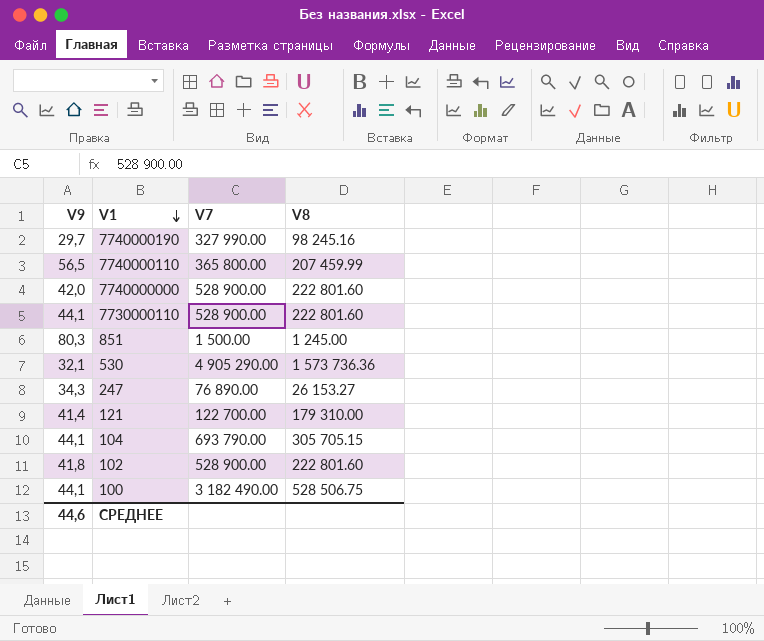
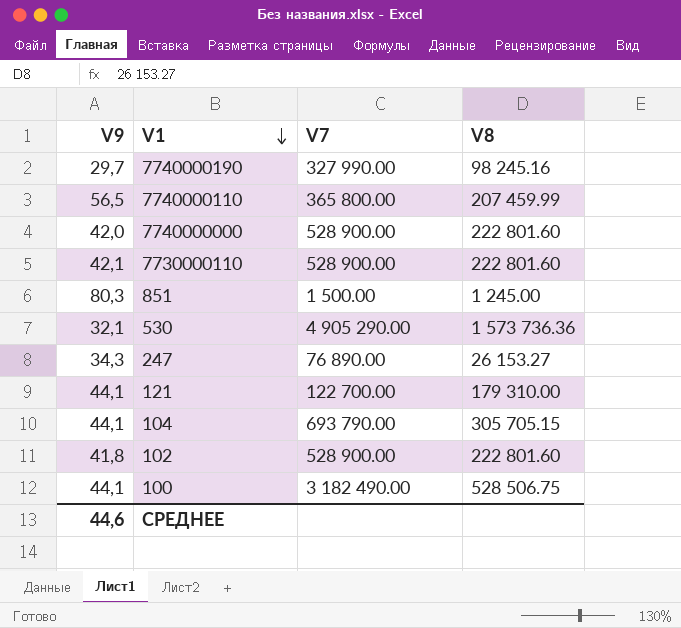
7730000110 | V9: 44,1 -> 42,1
121 | V9: 41,4 -> 44,1

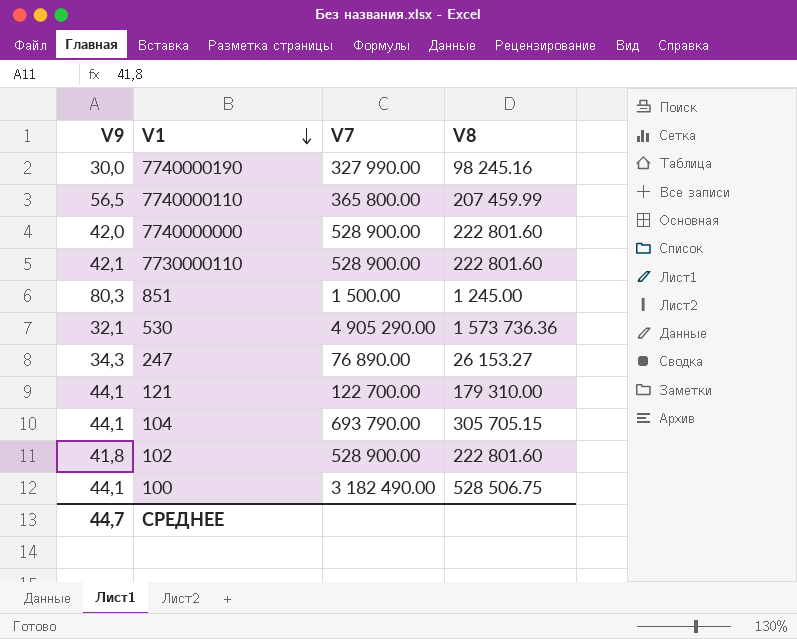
7740000190 | V9: 29,7 -> 30,0
СРЕДНЕЕ | V9: 44,6 -> 44,7

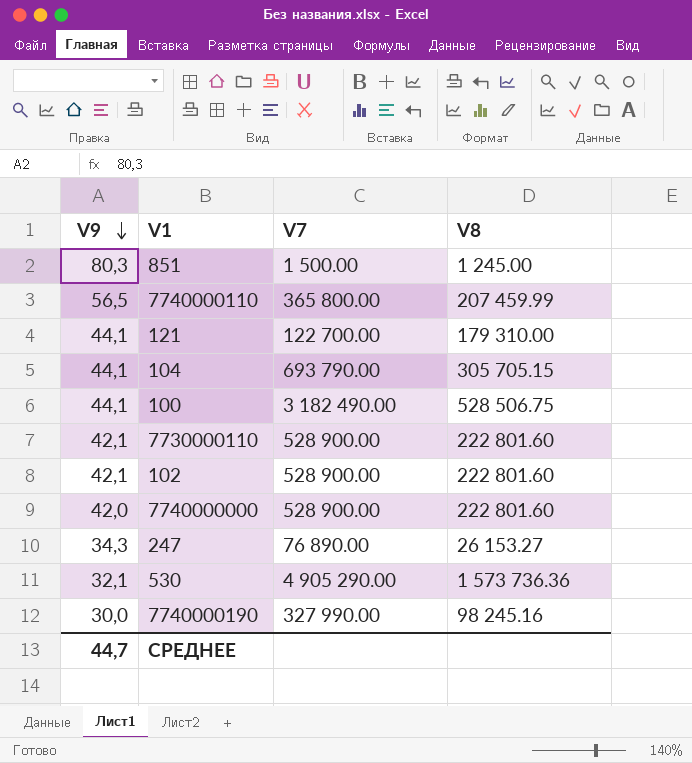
row order: V1 descending -> V9 descending
102 | V9: 41,8 -> 42,1

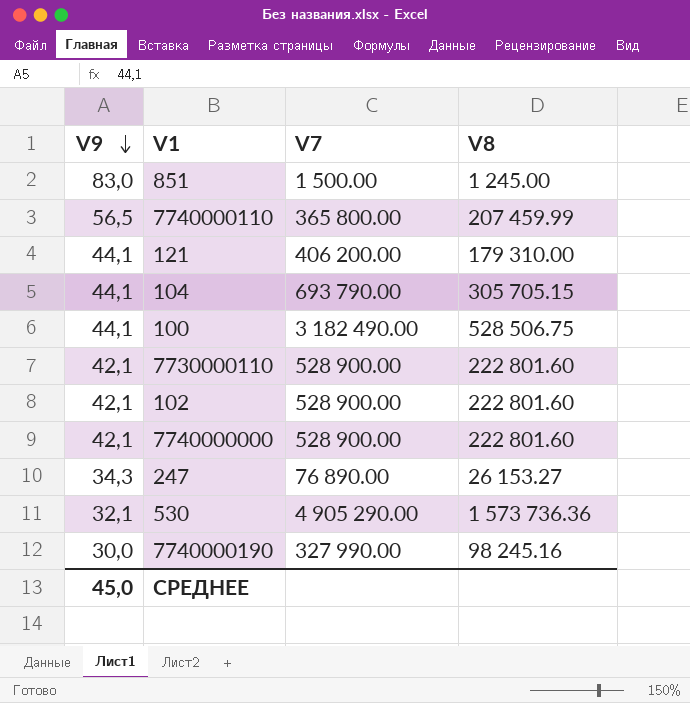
851 | V9: 80,3 -> 83,0
121 | V7: 122 700.00 -> 406 200.00
7740000000 | V9: 42,0 -> 42,1
СРЕДНЕЕ | V9: 44,7 -> 45,0

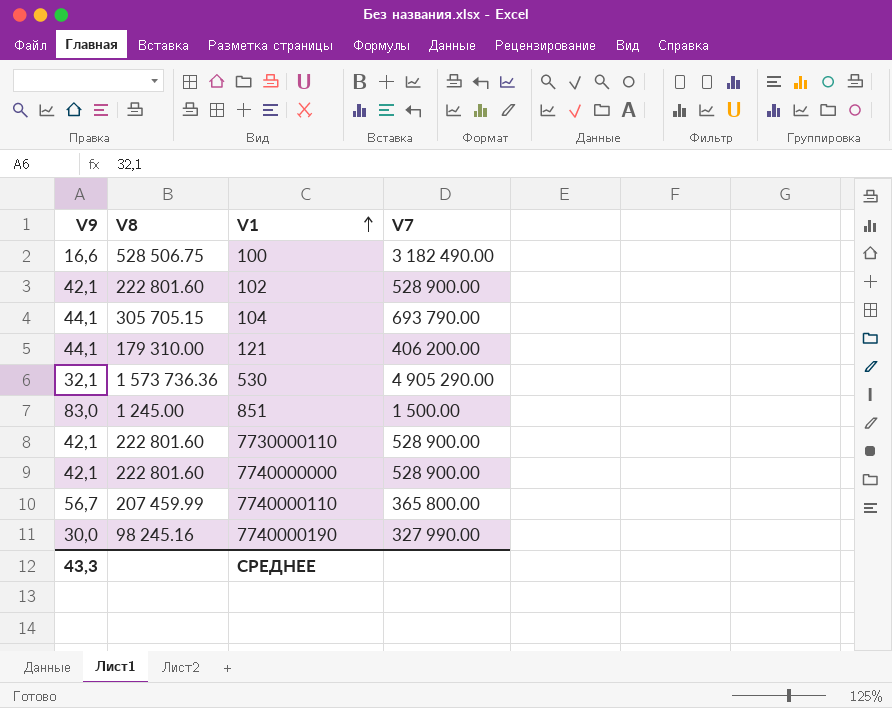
row order: V9 descending -> V1 ascending
column V8 | position: 4 -> 2
row 247: 34,3 | 76 890.00 | 26 153.27 -> none
100 | V9: 44,1 -> 16,6
7740000110 | V9: 56,5 -> 56,7
СРЕДНЕЕ | V9: 45,0 -> 43,3

